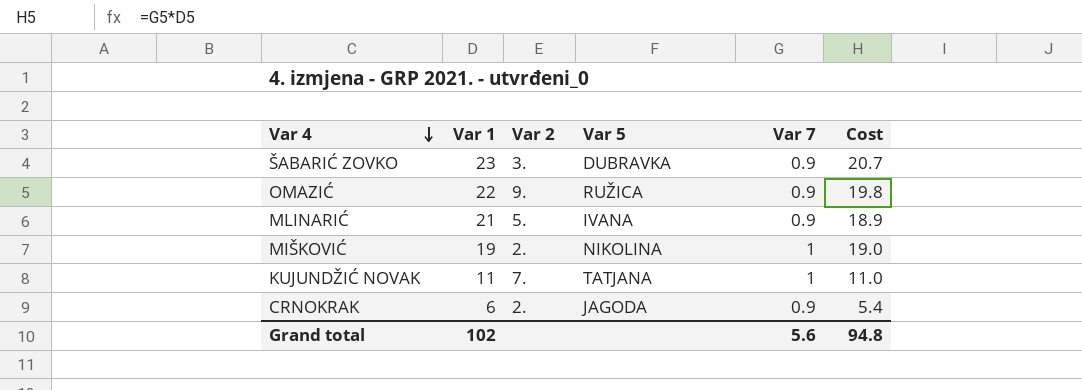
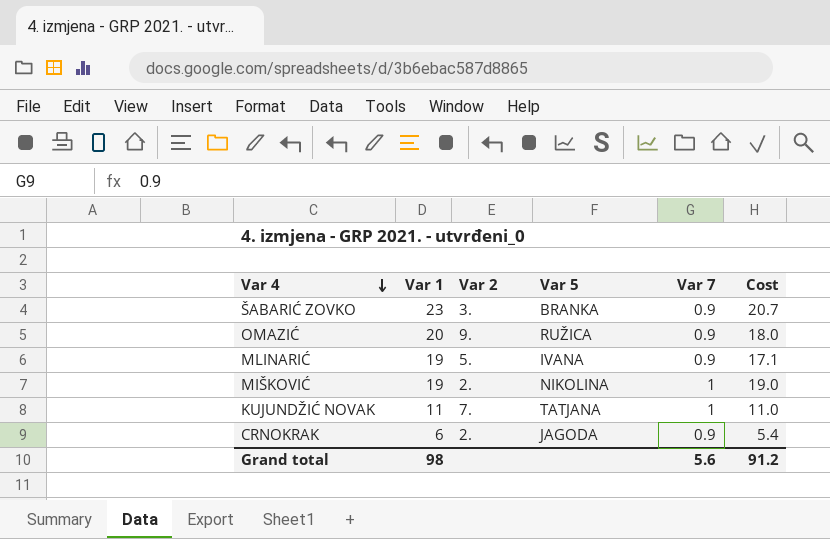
ŠABARIĆ ZOVKO | Var 5: DUBRAVKA -> BRANKA
OMAZIĆ | Var 1: 22 -> 20
OMAZIĆ | Cost: 19.8 -> 18.0
MLINARIĆ | Var 1: 21 -> 19
MLINARIĆ | Cost: 18.9 -> 17.1
Grand total | Var 1: 102 -> 98
Grand total | Cost: 94.8 -> 91.2

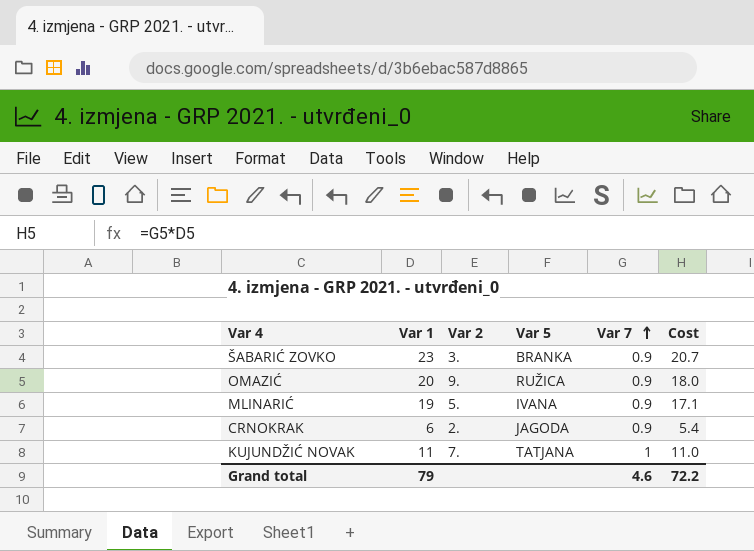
row order: Var 4 descending -> Var 7 ascending
row MIŠKOVIĆ: 19 | 2. | NIKOLINA | 1 | 19.0 -> none
Grand total | Var 1: 98 -> 79
Grand total | Var 7: 5.6 -> 4.6
Grand total | Cost: 91.2 -> 72.2

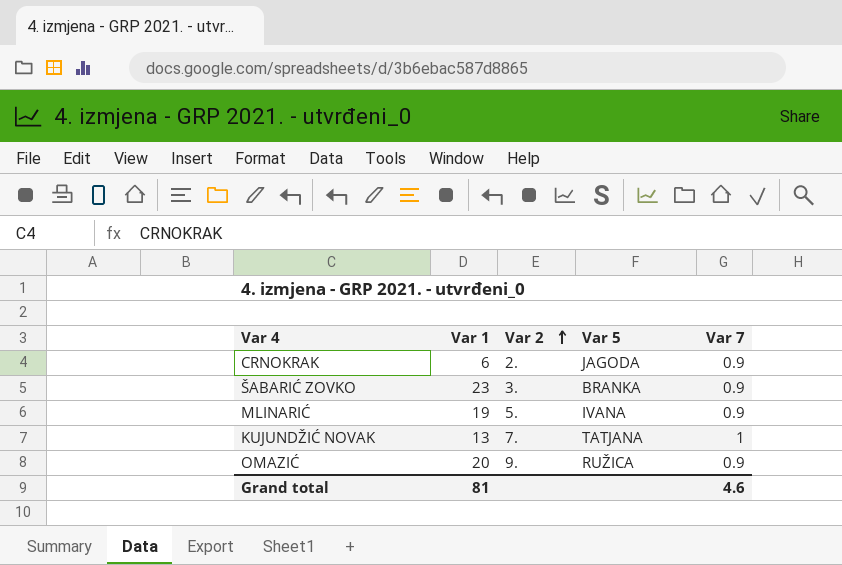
row order: Var 7 ascending -> Var 2 ascending
column Cost | formula: [Var 1] * [Var 7] -> none
KUJUNDŽIĆ NOVAK | Var 1: 11 -> 13
Grand total | Var 1: 79 -> 81

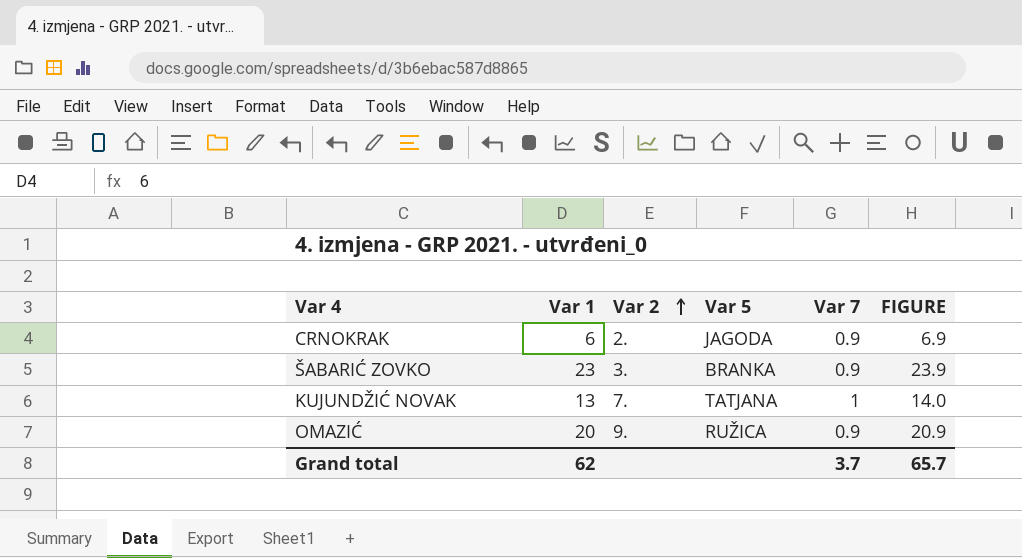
column FIGURE | formula: none -> [Var 1] + [Var 7]
row MLINARIĆ: 19 | 5. | IVANA | 0.9 -> none
Grand total | Var 1: 81 -> 62
Grand total | Var 7: 4.6 -> 3.7

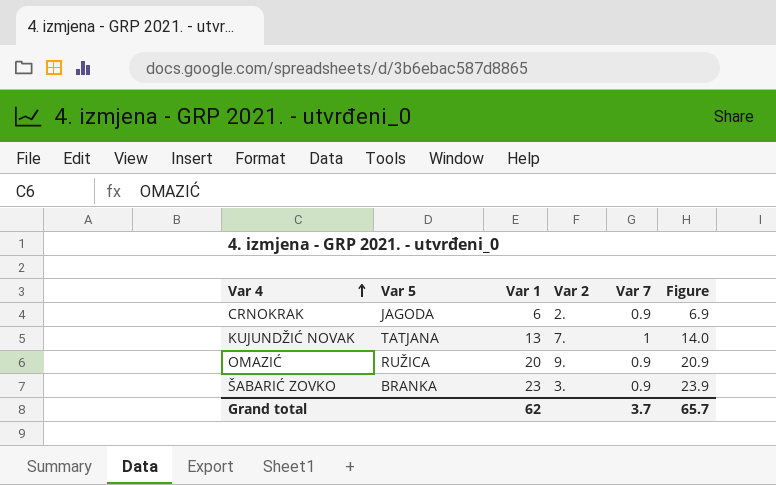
row order: Var 2 ascending -> Var 4 ascending
column Var 5 | position: 4 -> 2
column name: FIGURE -> Figure

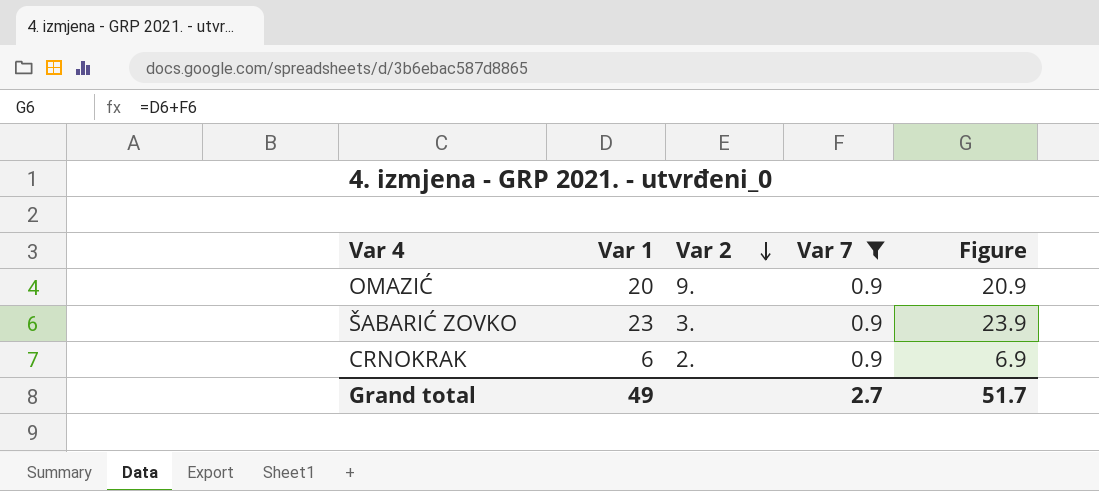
filter: none -> Var 7 = 0.9
row order: Var 4 ascending -> Var 2 descending
column Var 5 | position: 2 -> none
Grand total | Var 1: 62 -> 49
Grand total | Var 7: 3.7 -> 2.7
Grand total | Figure: 65.7 -> 51.7

